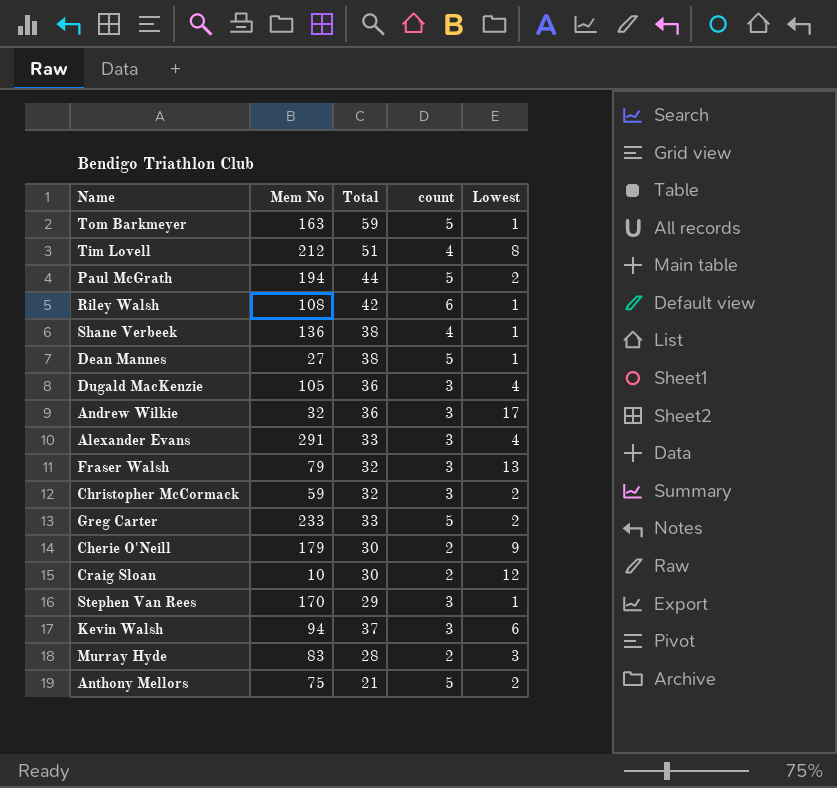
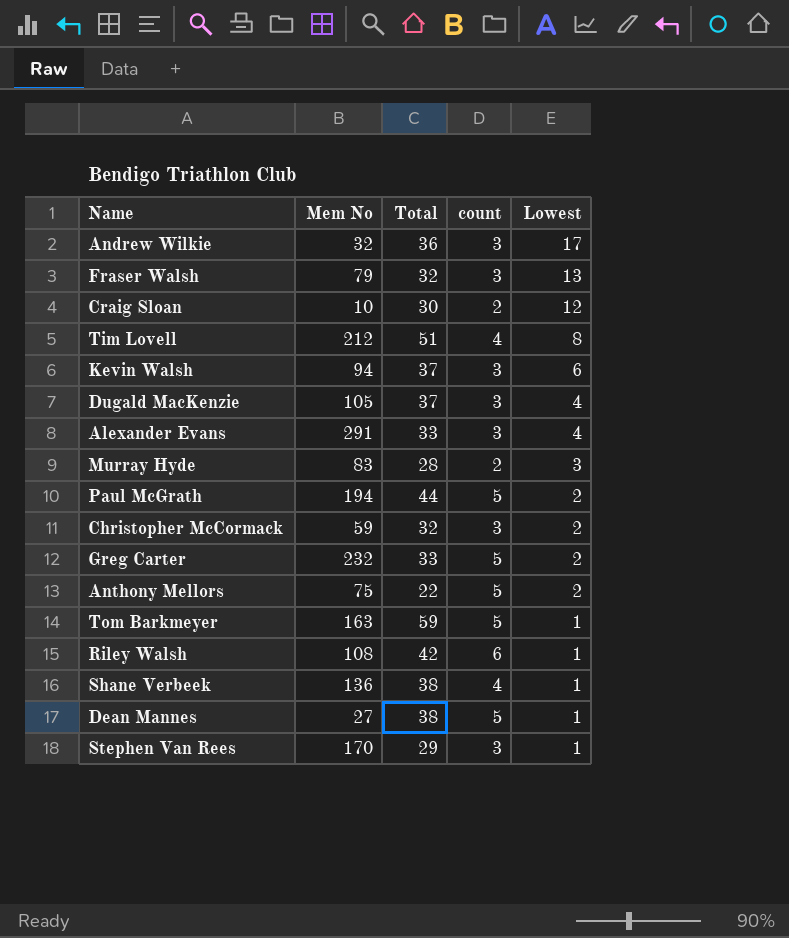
row order: none -> Lowest descending
row Cherie O'Neill: 179 | 30 | 2 | 9 -> none
Dugald MacKenzie | Total: 36 -> 37
Greg Carter | Mem No: 233 -> 232
Anthony Mellors | Total: 21 -> 22

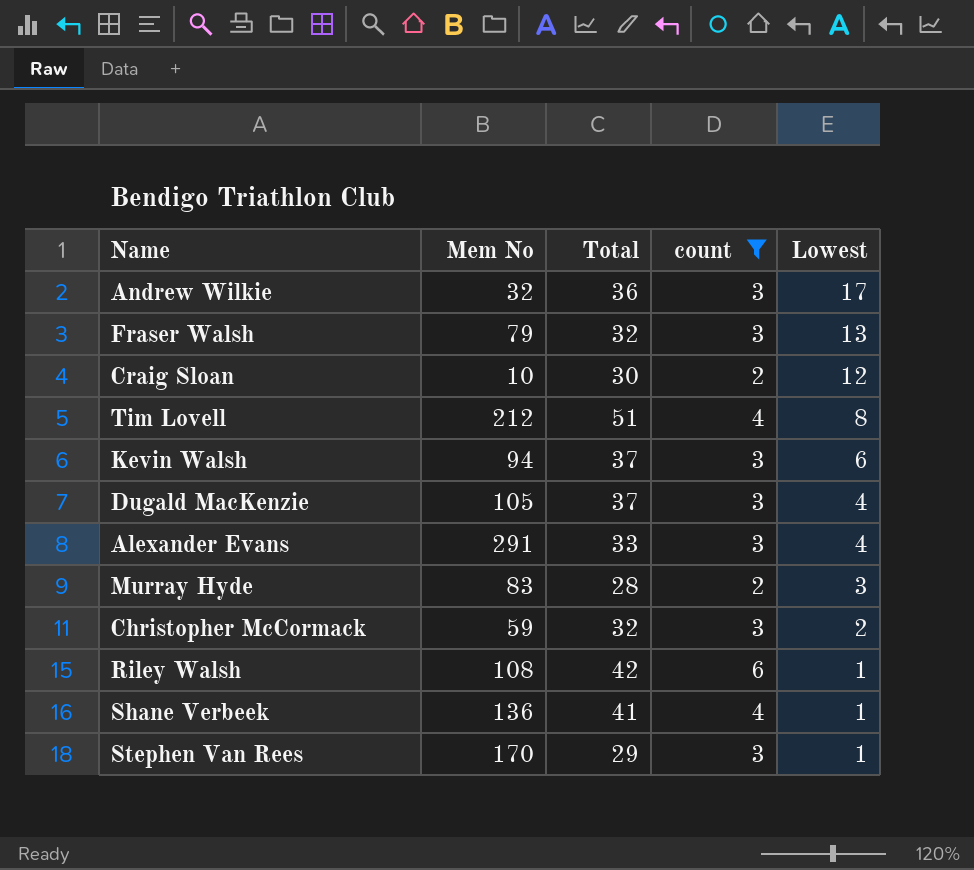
filter: none -> count != 5
Shane Verbeek | Total: 38 -> 41

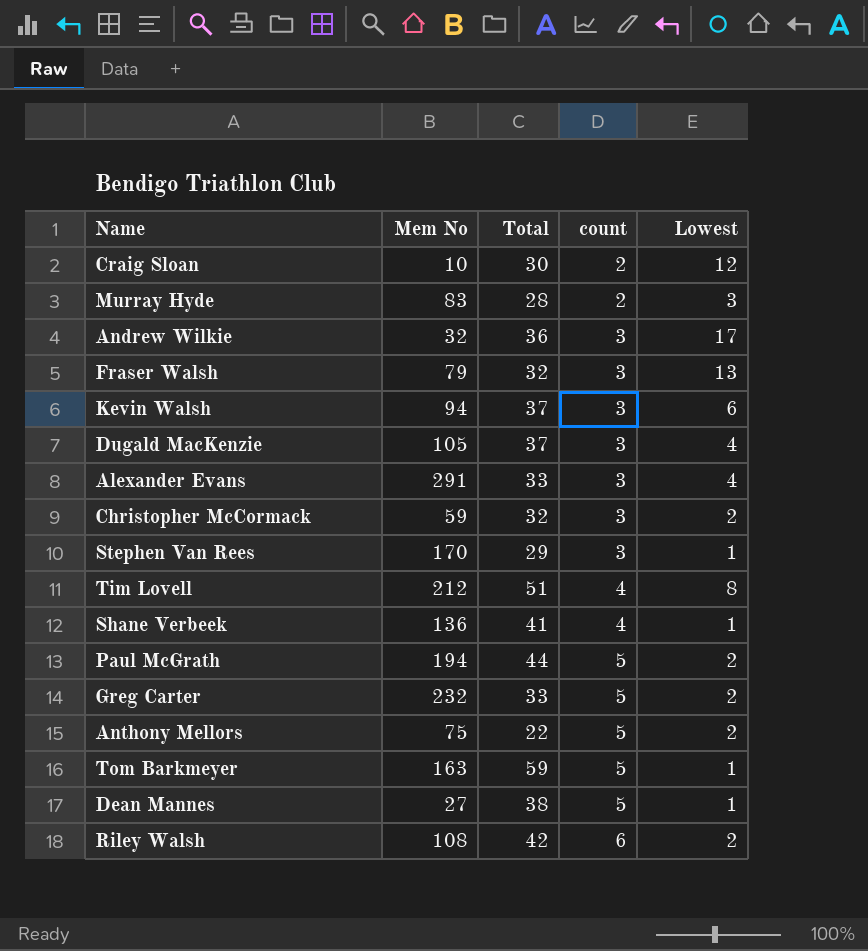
filter: count != 5 -> none
row order: Lowest descending -> count ascending
Riley Walsh | Lowest: 1 -> 2

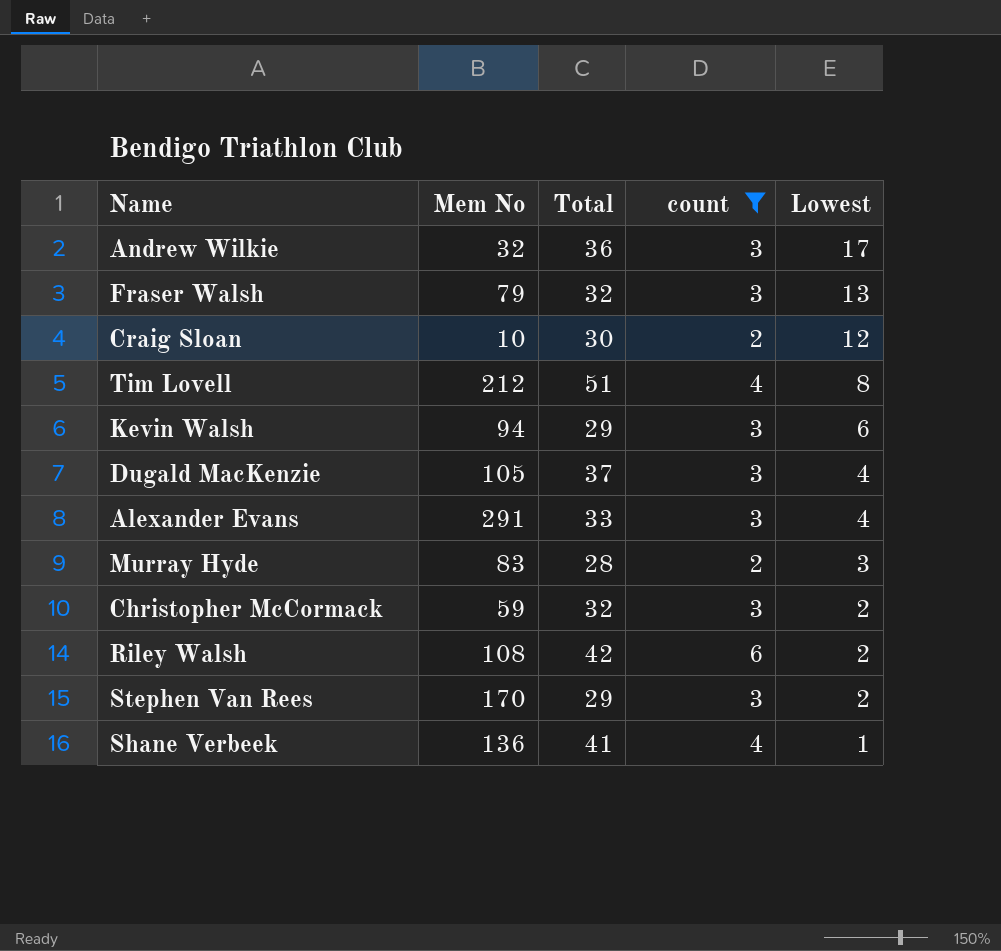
filter: none -> count != 5
row order: count ascending -> Lowest descending
Kevin Walsh | Total: 37 -> 29
Stephen Van Rees | Lowest: 1 -> 2

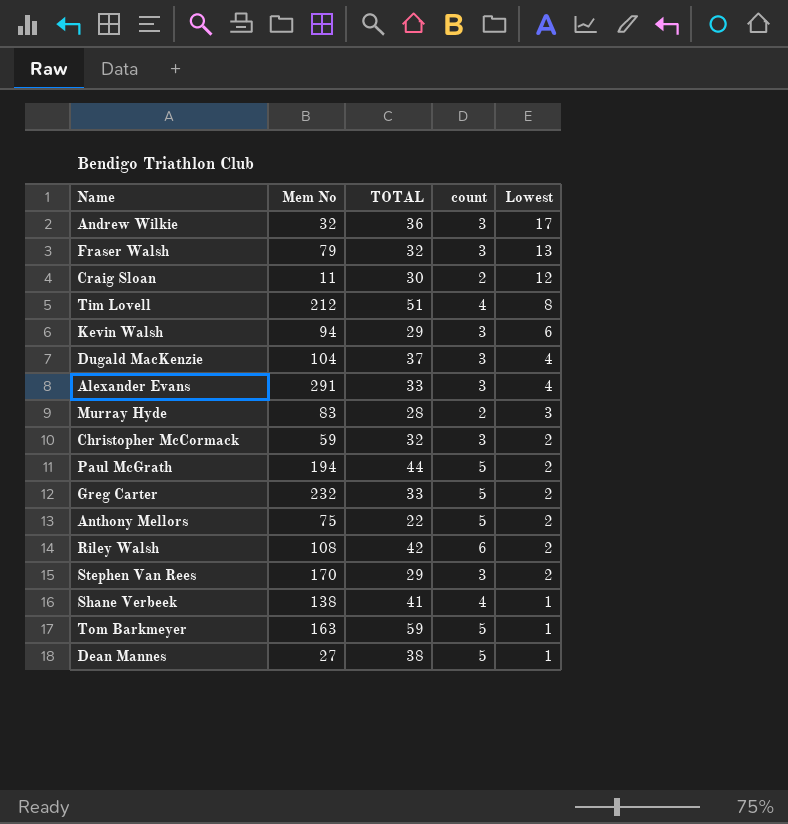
filter: count != 5 -> none
column name: Total -> TOTAL
Craig Sloan | Mem No: 10 -> 11
Dugald MacKenzie | Mem No: 105 -> 104
Shane Verbeek | Mem No: 136 -> 138

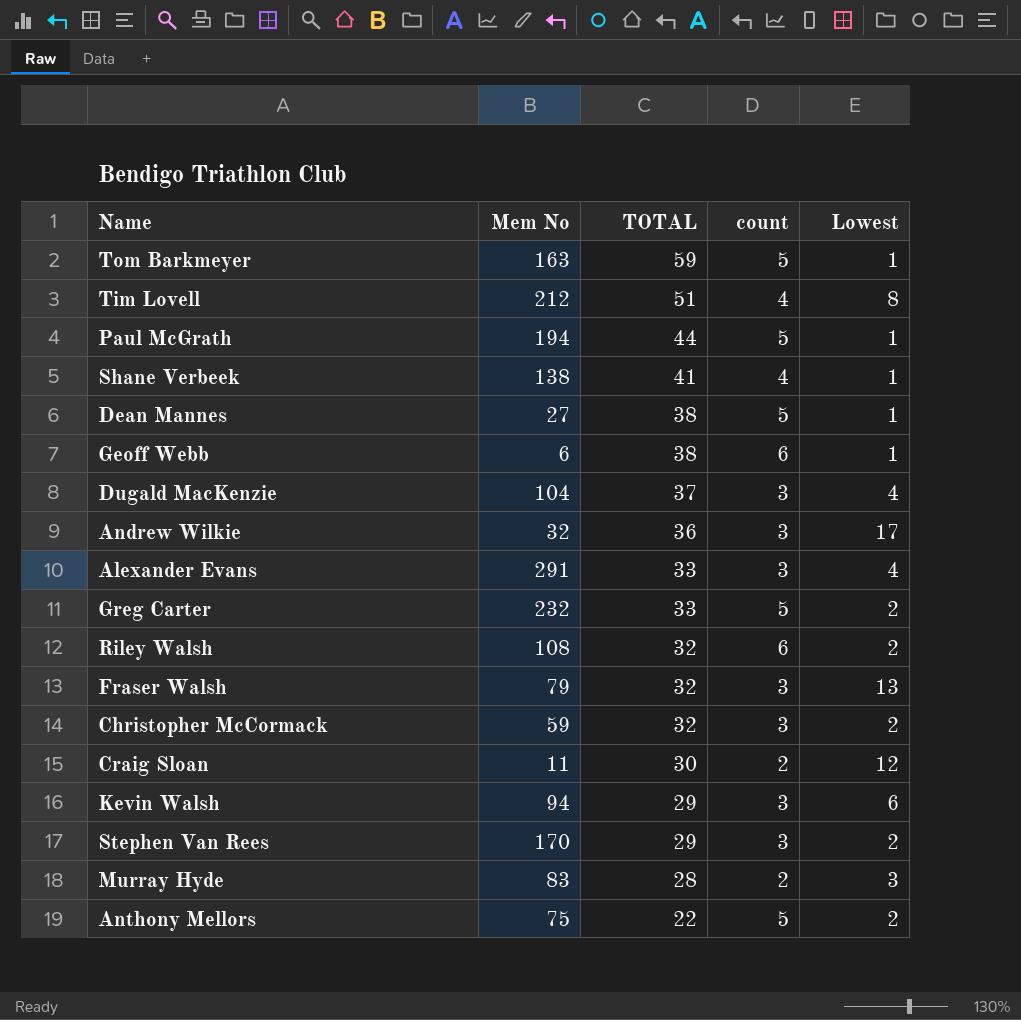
row order: Lowest descending -> TOTAL descending
Paul McGrath | Lowest: 2 -> 1
row Geoff Webb: none -> 6 | 38 | 6 | 1
Riley Walsh | TOTAL: 42 -> 32

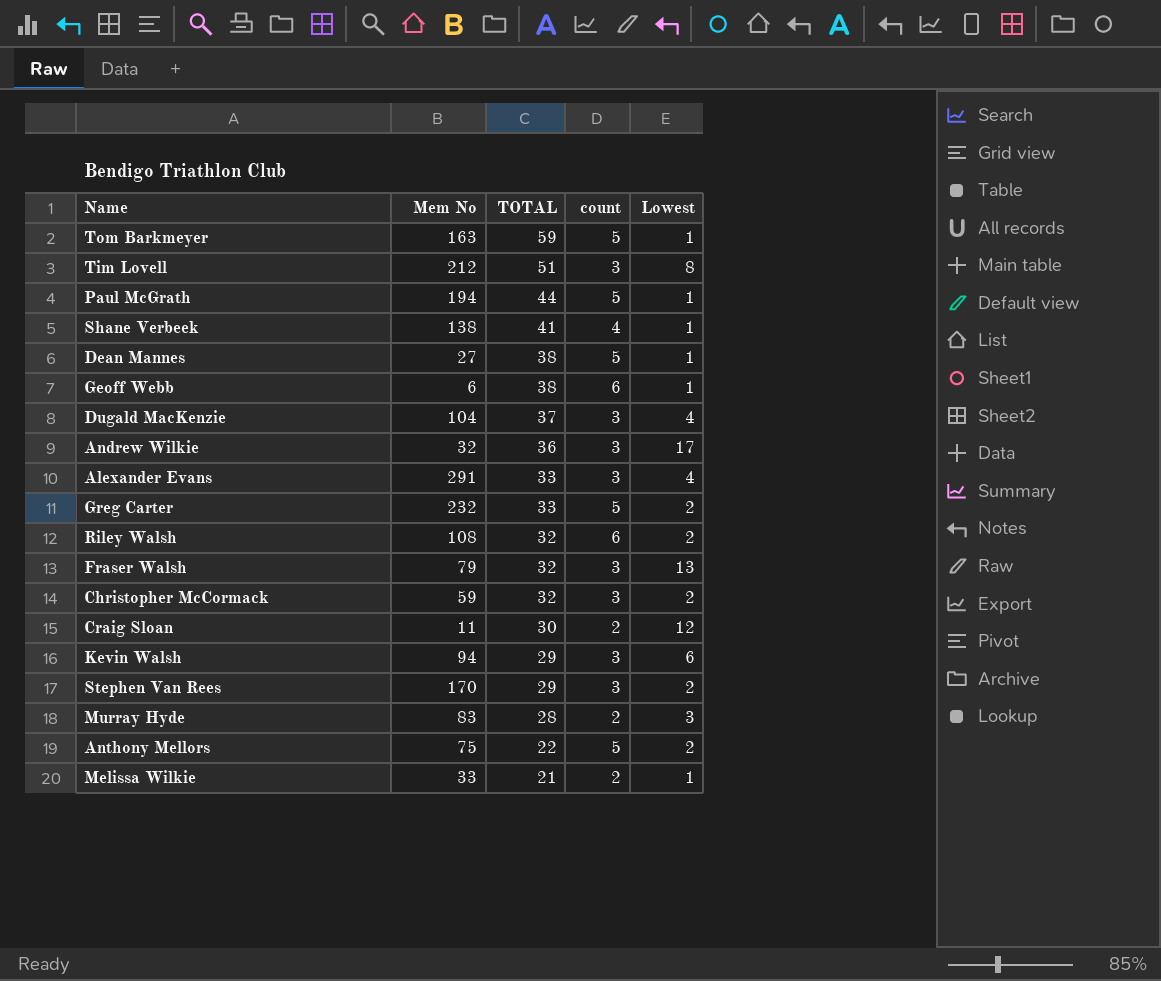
Tim Lovell | count: 4 -> 3
row Melissa Wilkie: none -> 33 | 21 | 2 | 1

